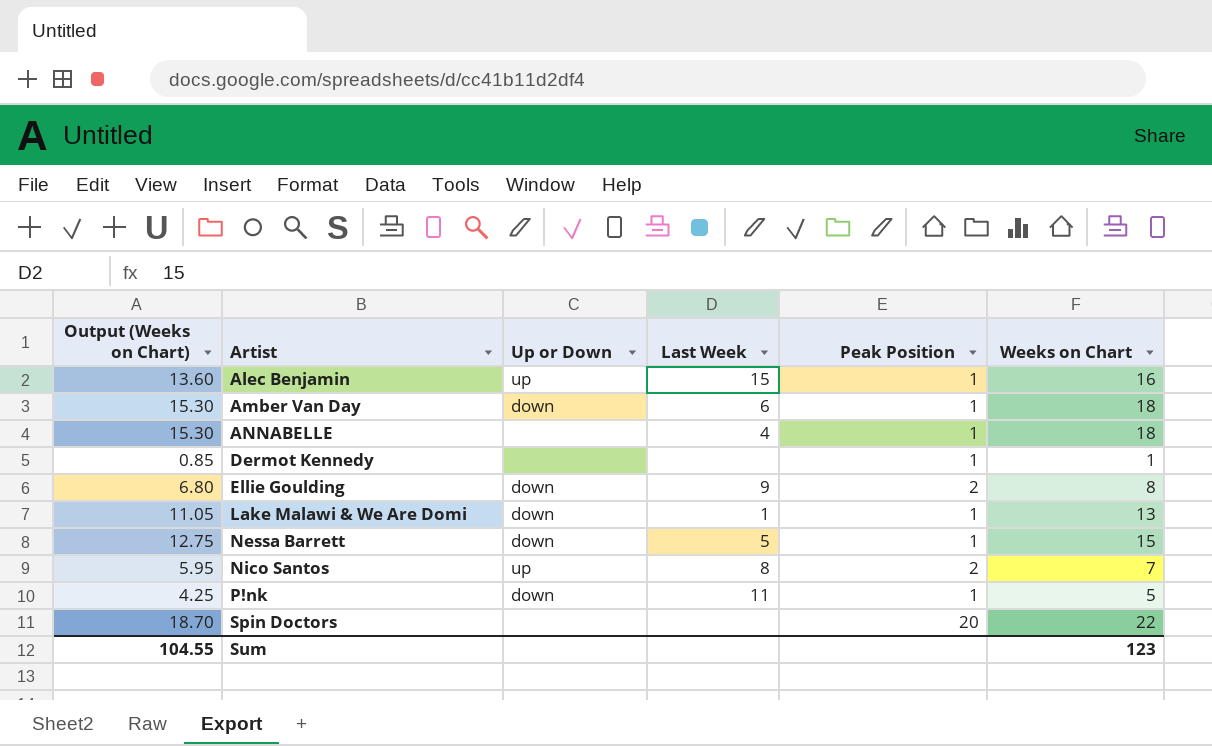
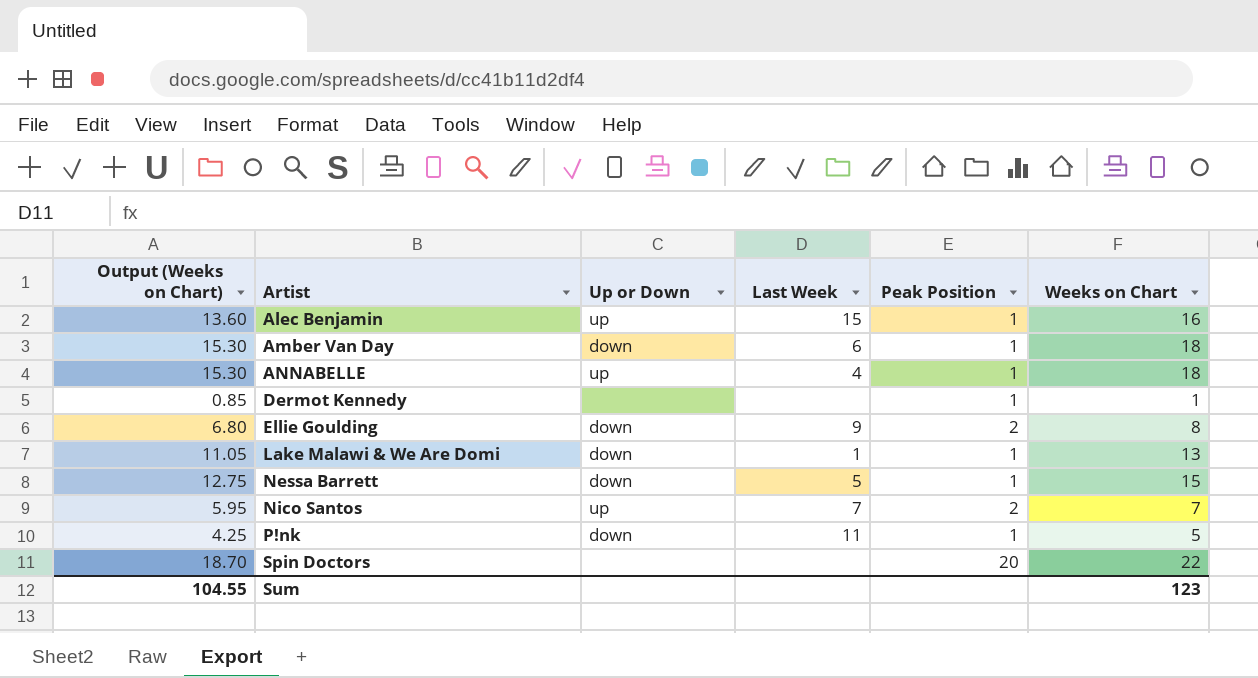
ANNABELLE | Up or Down: none -> up
Nico Santos | Last Week: 8 -> 7

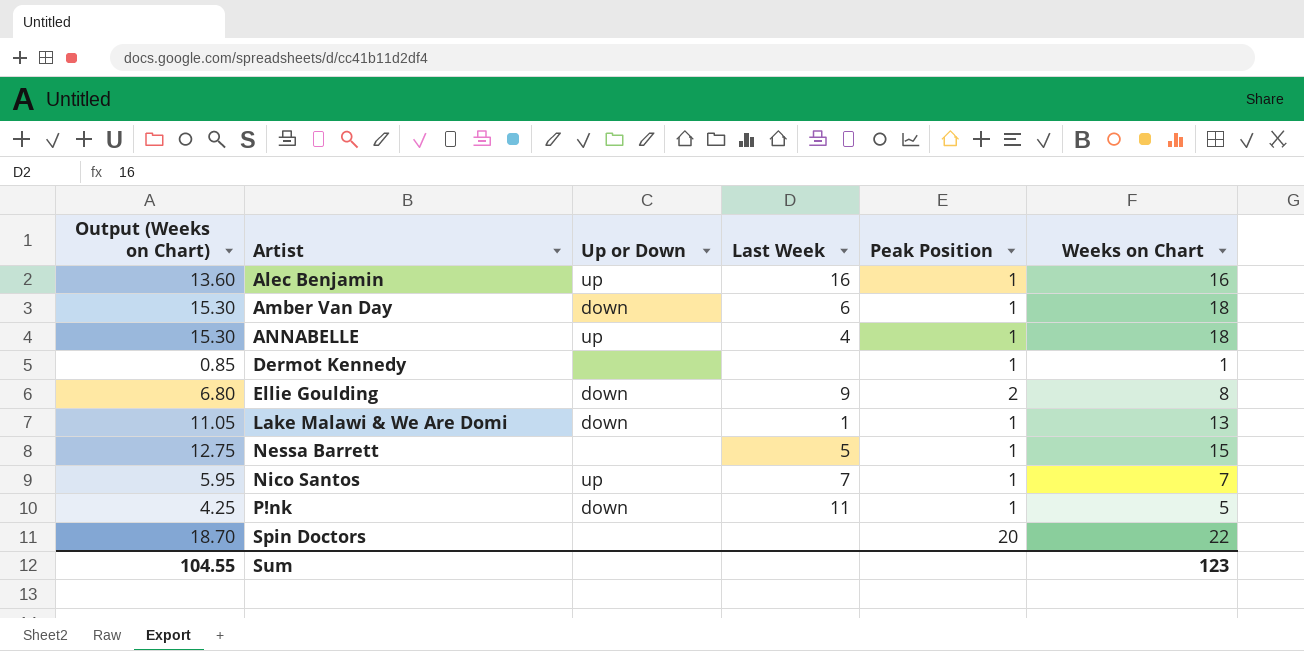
Alec Benjamin | Last Week: 15 -> 16
Nessa Barrett | Up or Down: down -> none
Nico Santos | Peak Position: 2 -> 1

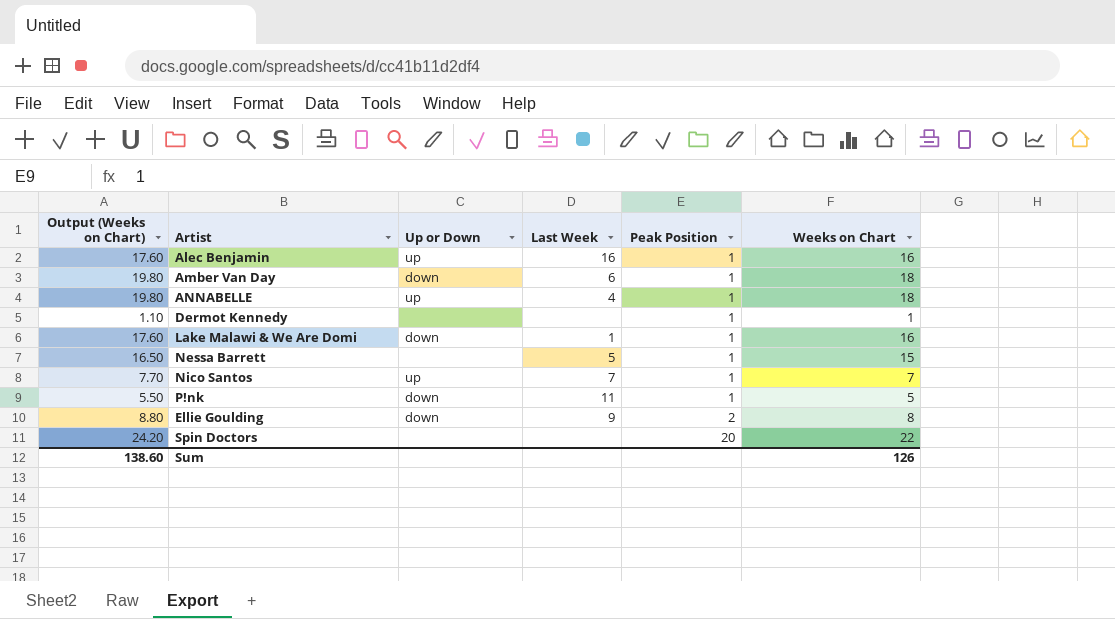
row order: Artist ascending -> Peak Position ascending
column Output (Weeks on Chart) | formula: [Weeks on Chart] * 0.85 -> [Weeks on Chart] * 1.1
Lake Malawi & We Are Domi | Weeks on Chart: 13 -> 16
Sum | Output (Weeks on Chart): 104.55 -> 138.60
Sum | Weeks on Chart: 123 -> 126

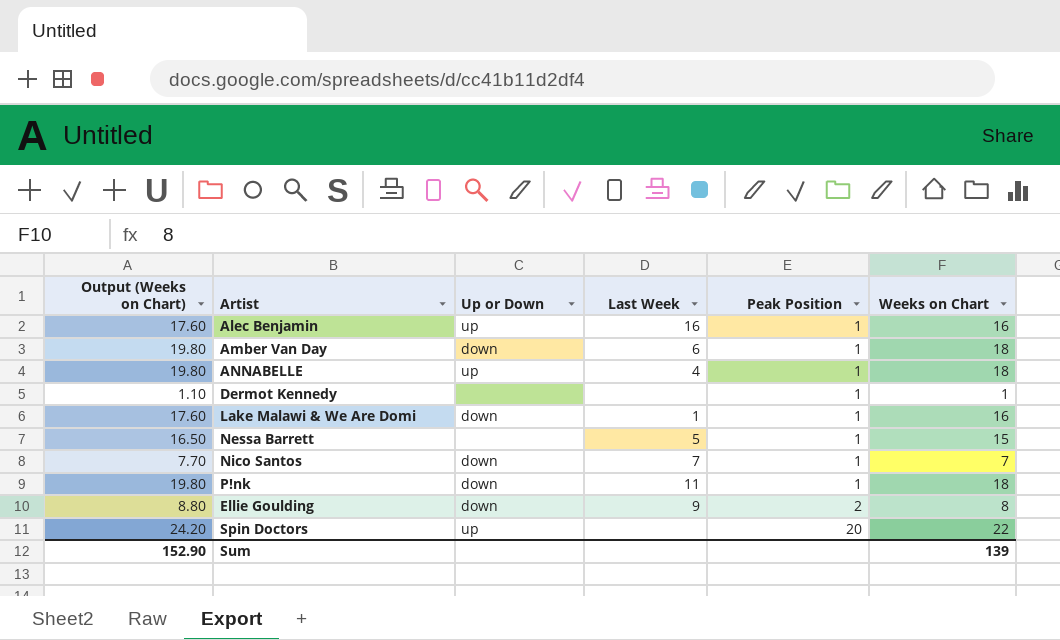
Nico Santos | Up or Down: up -> down
P!nk | Output (Weeks on Chart): 5.50 -> 19.80
P!nk | Weeks on Chart: 5 -> 18
Spin Doctors | Up or Down: none -> up
Sum | Output (Weeks on Chart): 138.60 -> 152.90
Sum | Weeks on Chart: 126 -> 139

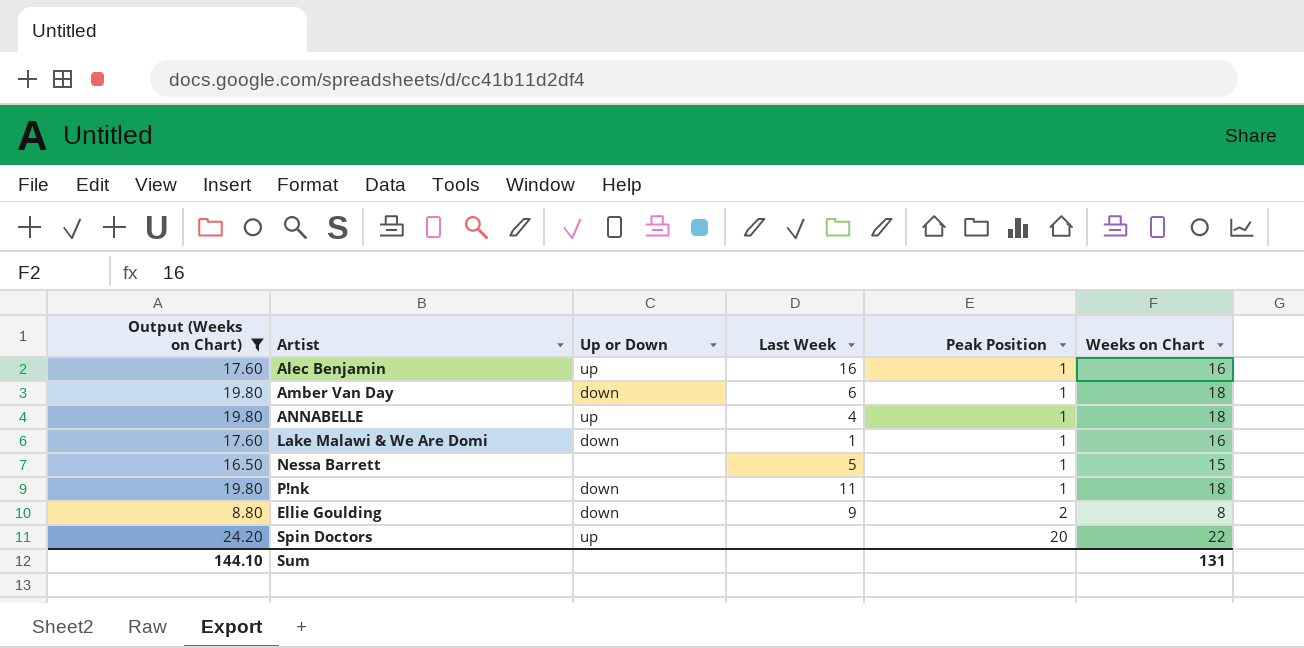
filter: none -> Output (Weeks on Chart) >= 8.80
Sum | Output (Weeks on Chart): 152.90 -> 144.10
Sum | Weeks on Chart: 139 -> 131

